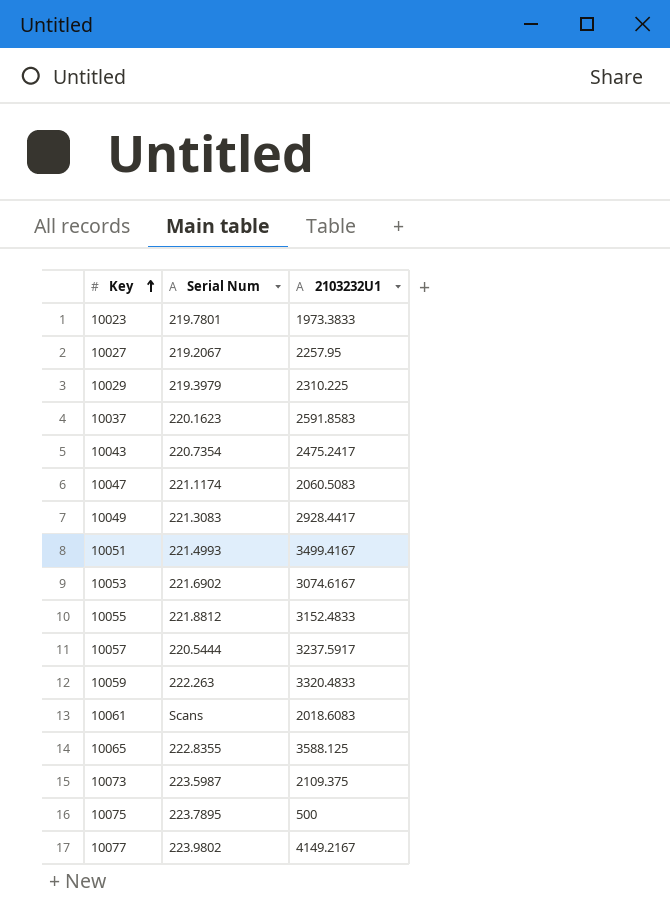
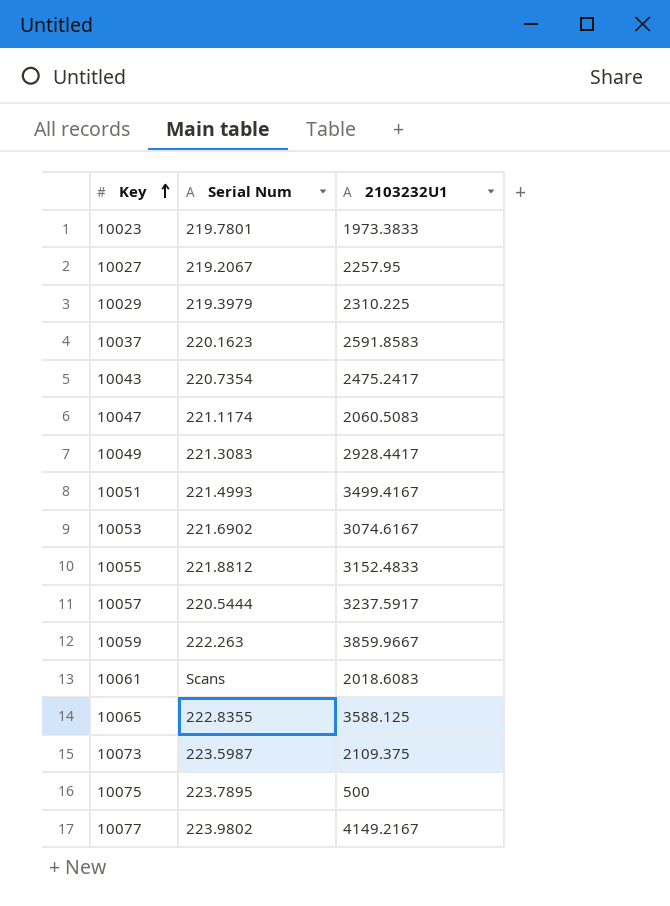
10059 | 2103232U1: 3320.4833 -> 3859.9667

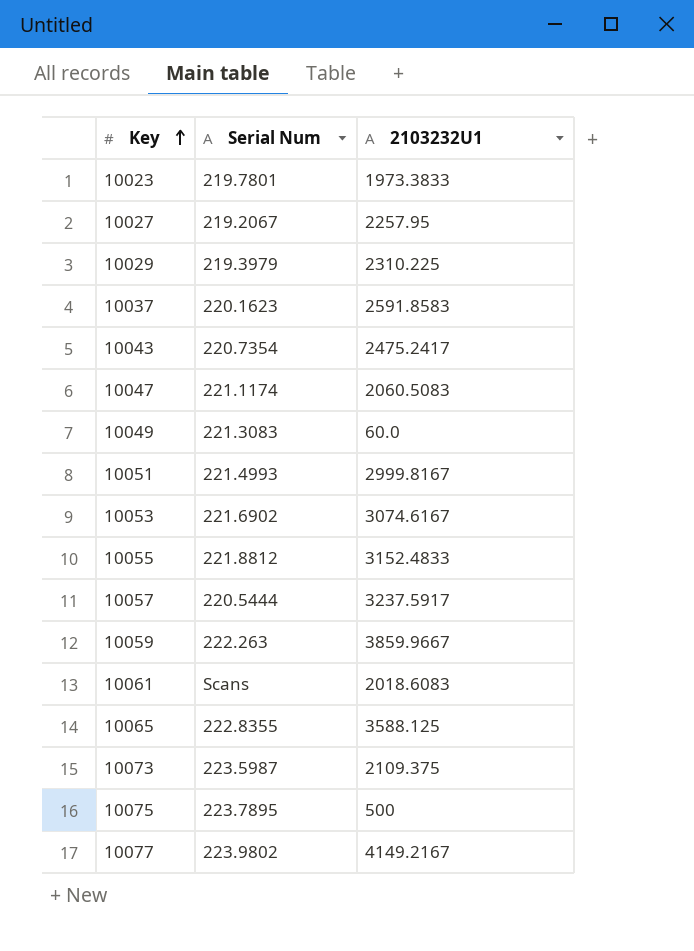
10049 | 2103232U1: 2928.4417 -> 60.0
10051 | 2103232U1: 3499.4167 -> 2999.8167

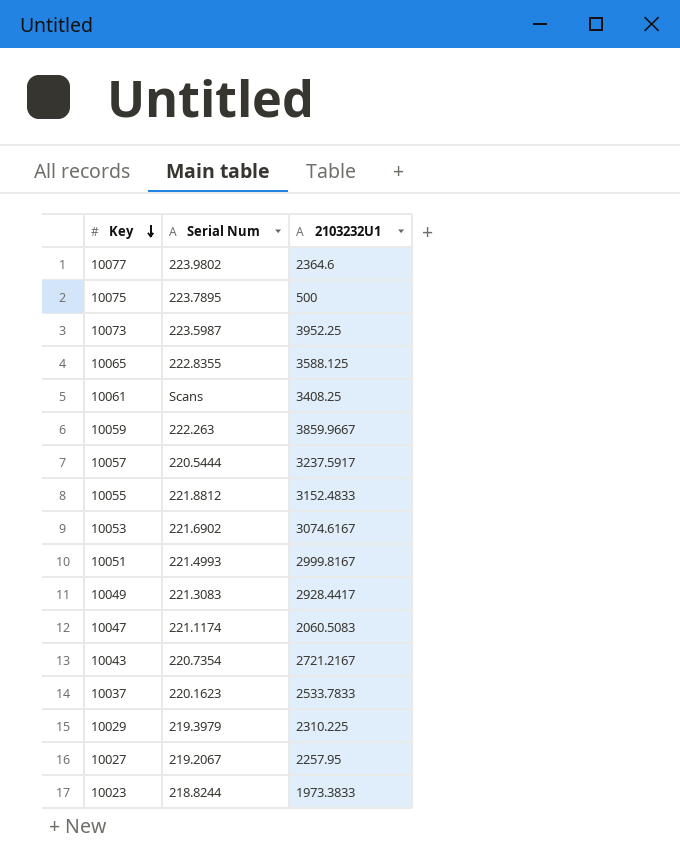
row order: Key ascending -> Key descending
10077 | 2103232U1: 4149.2167 -> 2364.6
10073 | 2103232U1: 2109.375 -> 3952.25
10061 | 2103232U1: 2018.6083 -> 3408.25
10049 | 2103232U1: 60.0 -> 2928.4417
10043 | 2103232U1: 2475.2417 -> 2721.2167
10037 | 2103232U1: 2591.8583 -> 2533.7833
10023 | Serial Num: 219.7801 -> 218.8244

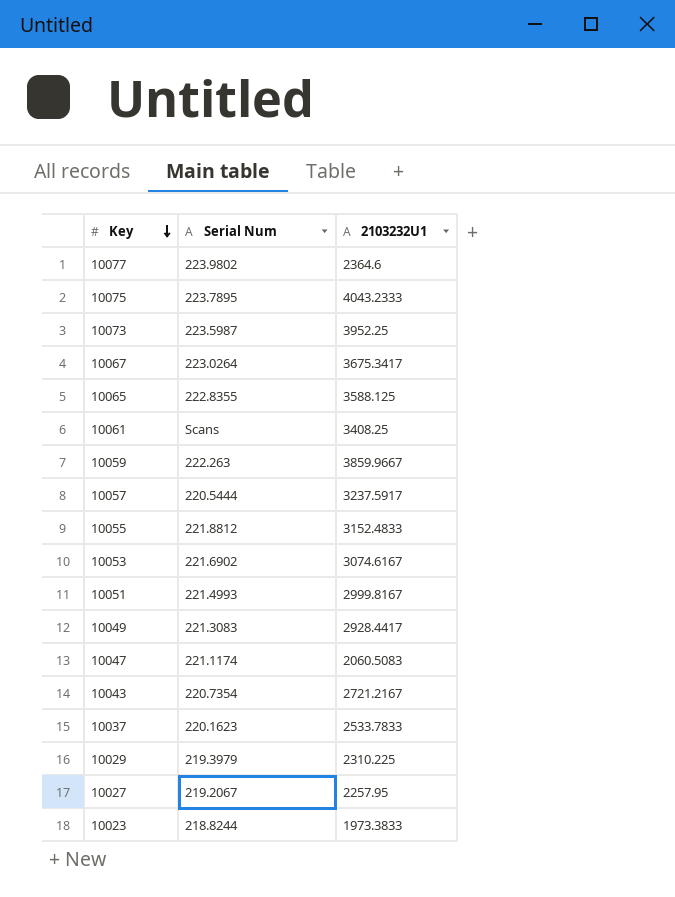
10075 | 2103232U1: 500 -> 4043.2333
row 10067: none -> 223.0264 | 3675.3417

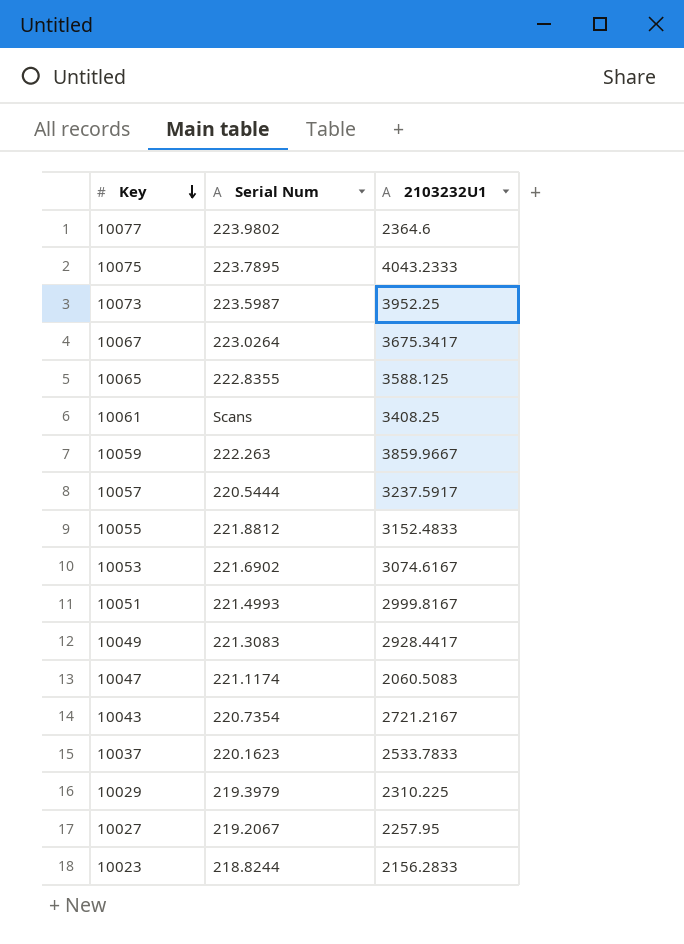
10023 | 2103232U1: 1973.3833 -> 2156.2833

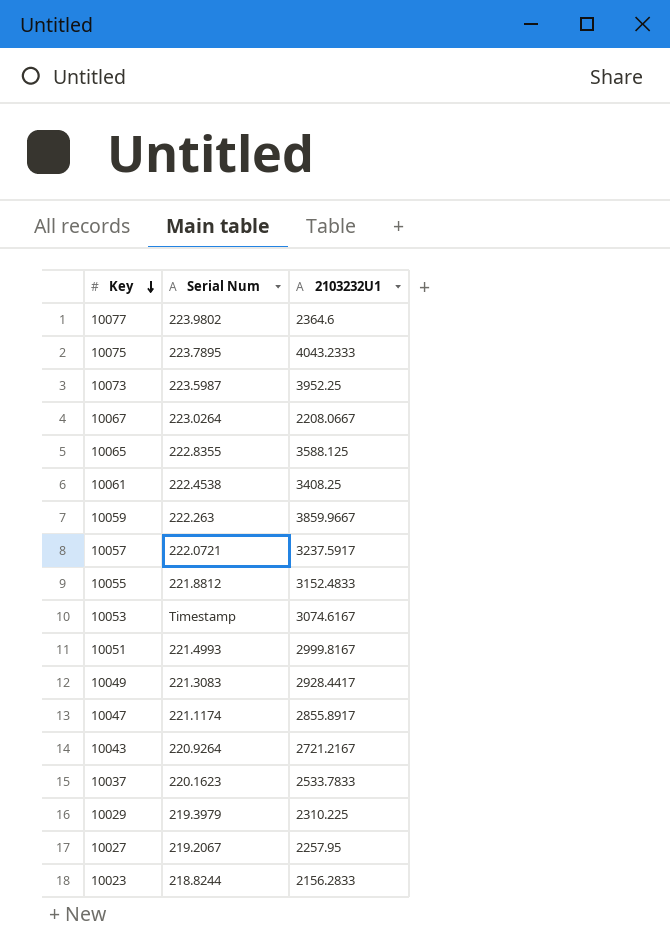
10067 | 2103232U1: 3675.3417 -> 2208.0667
10061 | Serial Num: Scans -> 222.4538
10057 | Serial Num: 220.5444 -> 222.0721
10053 | Serial Num: 221.6902 -> Timestamp
10047 | 2103232U1: 2060.5083 -> 2855.8917
10043 | Serial Num: 220.7354 -> 220.9264

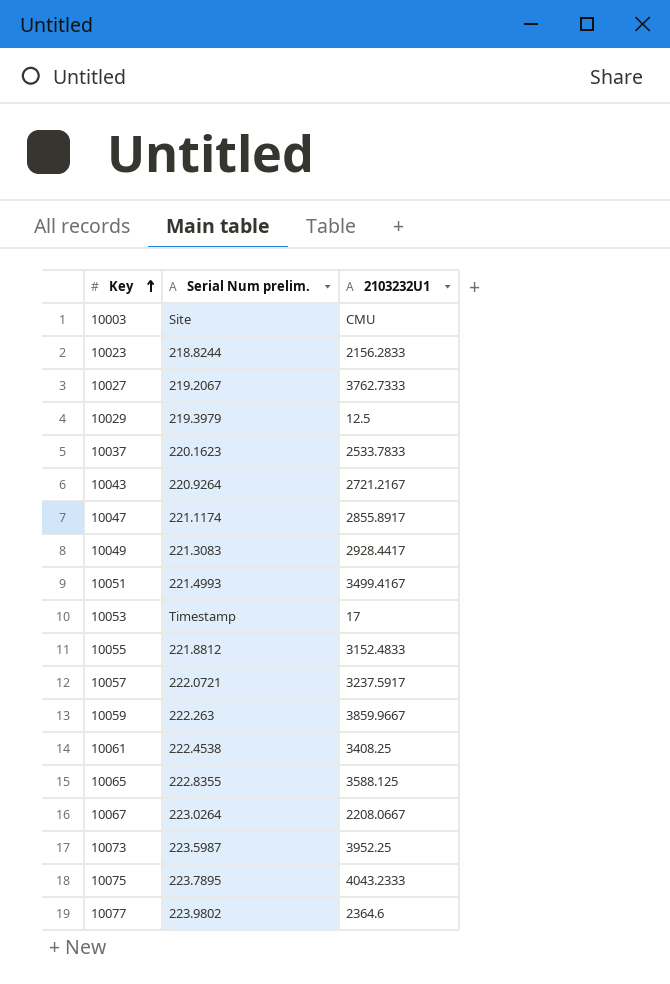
row order: Key descending -> Key ascending
column name: Serial Num -> Serial Num prelim.
row 10003: none -> Site | CMU
10027 | 2103232U1: 2257.95 -> 3762.7333
10029 | 2103232U1: 2310.225 -> 12.5
10051 | 2103232U1: 2999.8167 -> 3499.4167
10053 | 2103232U1: 3074.6167 -> 17

